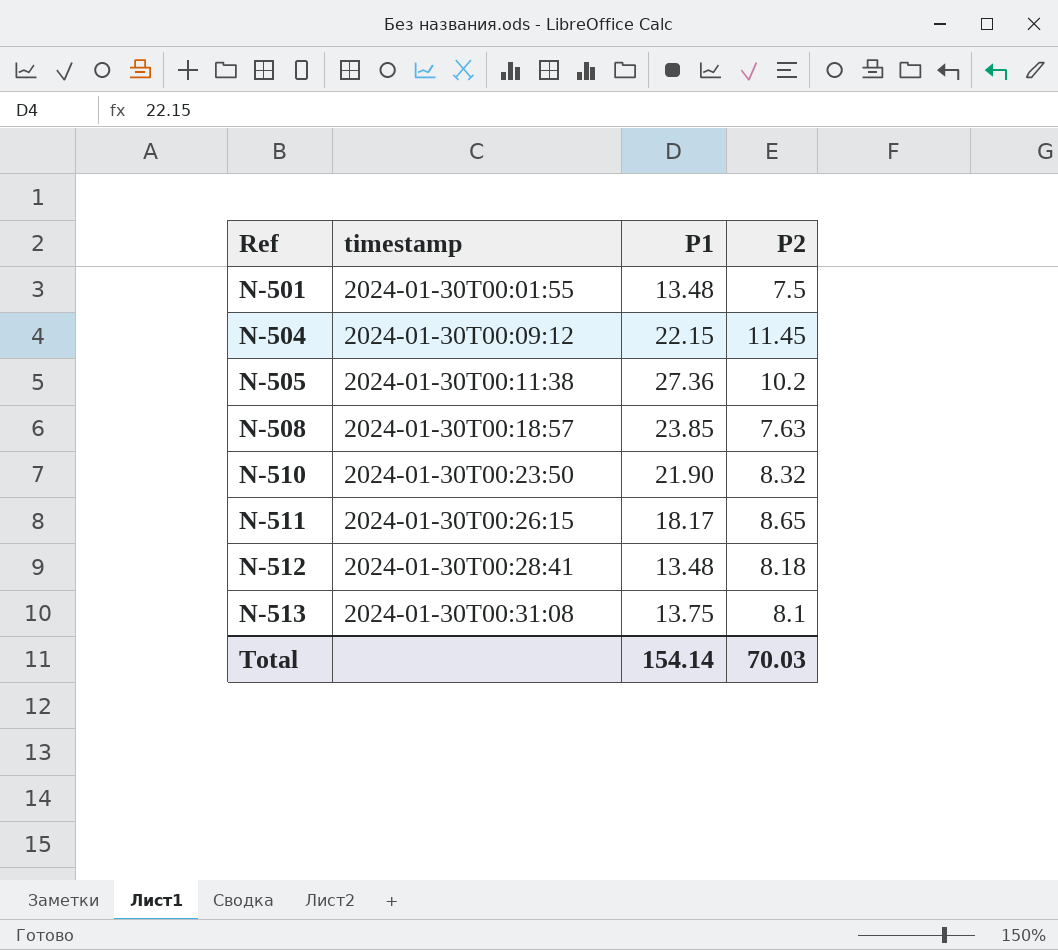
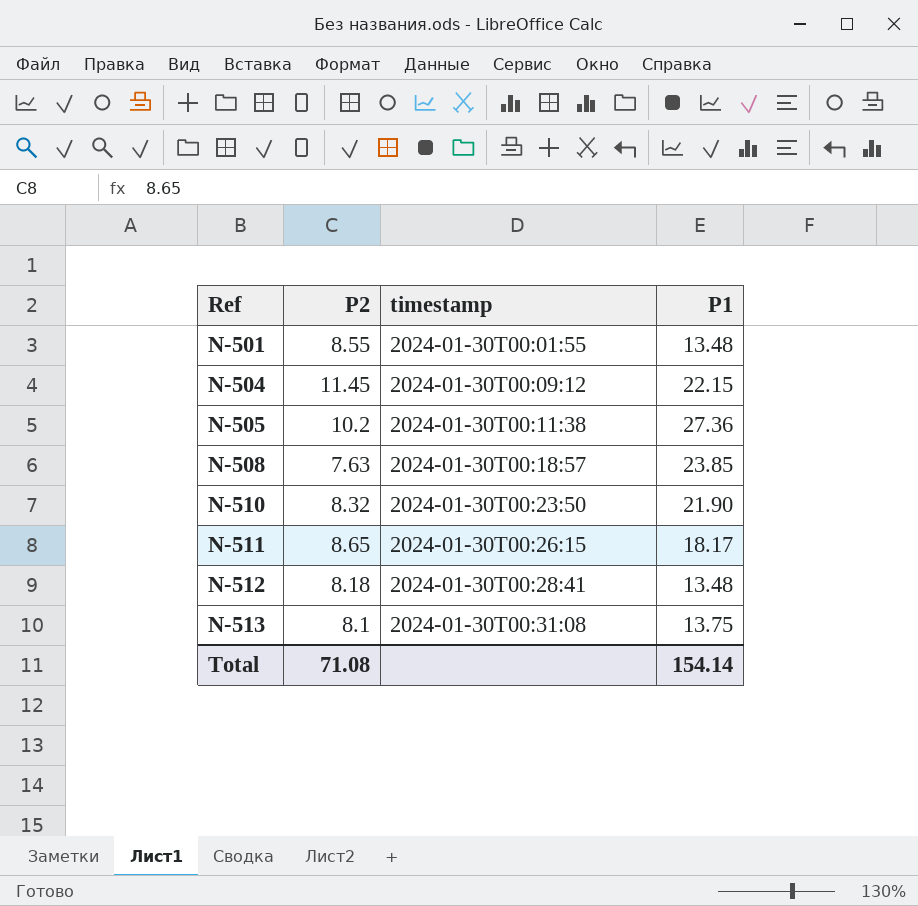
column P2 | position: 4 -> 2
N-501 | P2: 7.5 -> 8.55
Total | P2: 70.03 -> 71.08

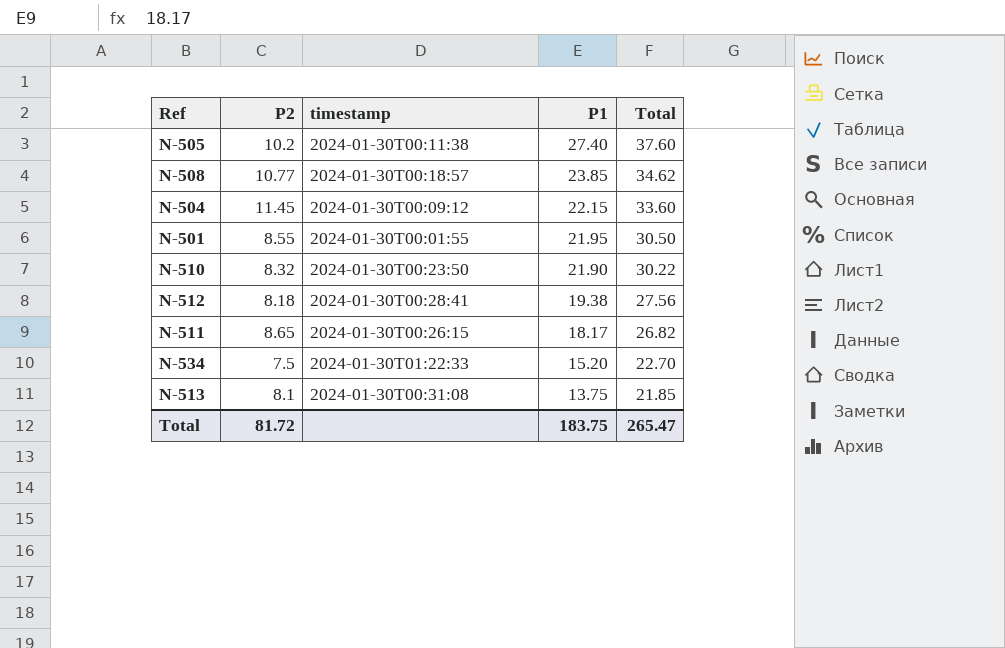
row order: Ref ascending -> P1 descending
column Total | formula: none -> [P2] + [P1]
N-505 | P1: 27.36 -> 27.40
N-508 | P2: 7.63 -> 10.77
N-501 | P1: 13.48 -> 21.95
N-512 | P1: 13.48 -> 19.38
row N-534: none -> 7.5 | 2024-01-30T01:22:33 | 15.20 | 22.70
Total | P2: 71.08 -> 81.72
Total | P1: 154.14 -> 183.75

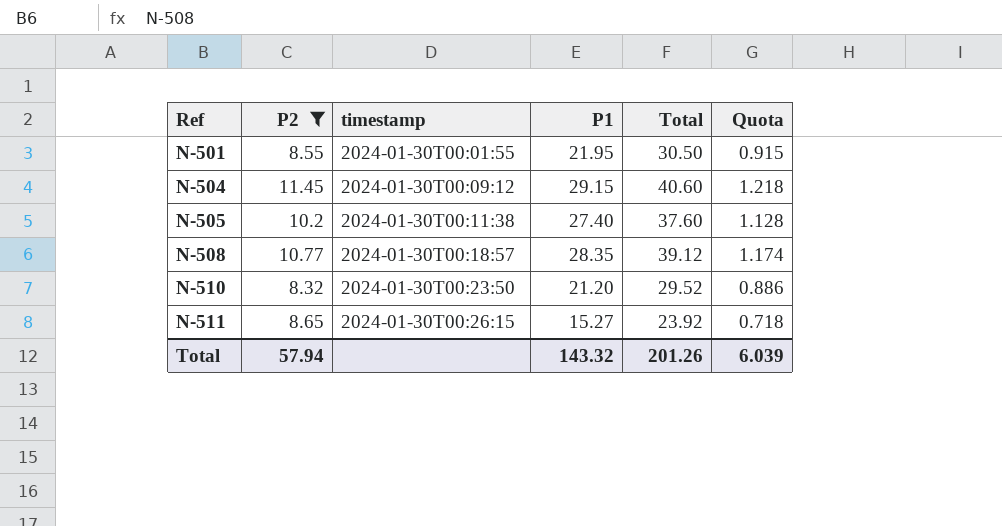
filter: none -> P2 >= 8.32
row order: P1 descending -> Ref ascending
column Quota | formula: none -> [Total] * 0.03
N-504 | P1: 22.15 -> 29.15
N-504 | Total: 33.60 -> 40.60
N-508 | P1: 23.85 -> 28.35
N-508 | Total: 34.62 -> 39.12
N-510 | P1: 21.90 -> 21.20
N-510 | Total: 30.22 -> 29.52
N-511 | P1: 18.17 -> 15.27
N-511 | Total: 26.82 -> 23.92
Total | P2: 81.72 -> 57.94
Total | P1: 183.75 -> 143.32
Total | Total: 265.47 -> 201.26

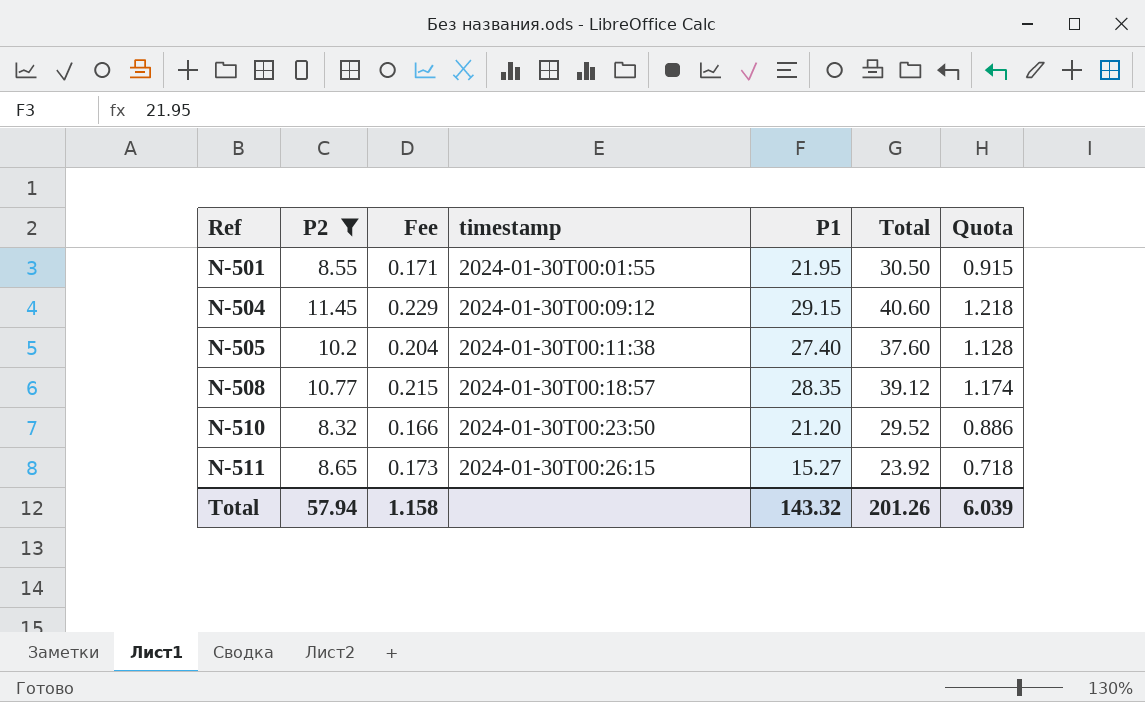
column Fee | formula: none -> [P2] * 0.02

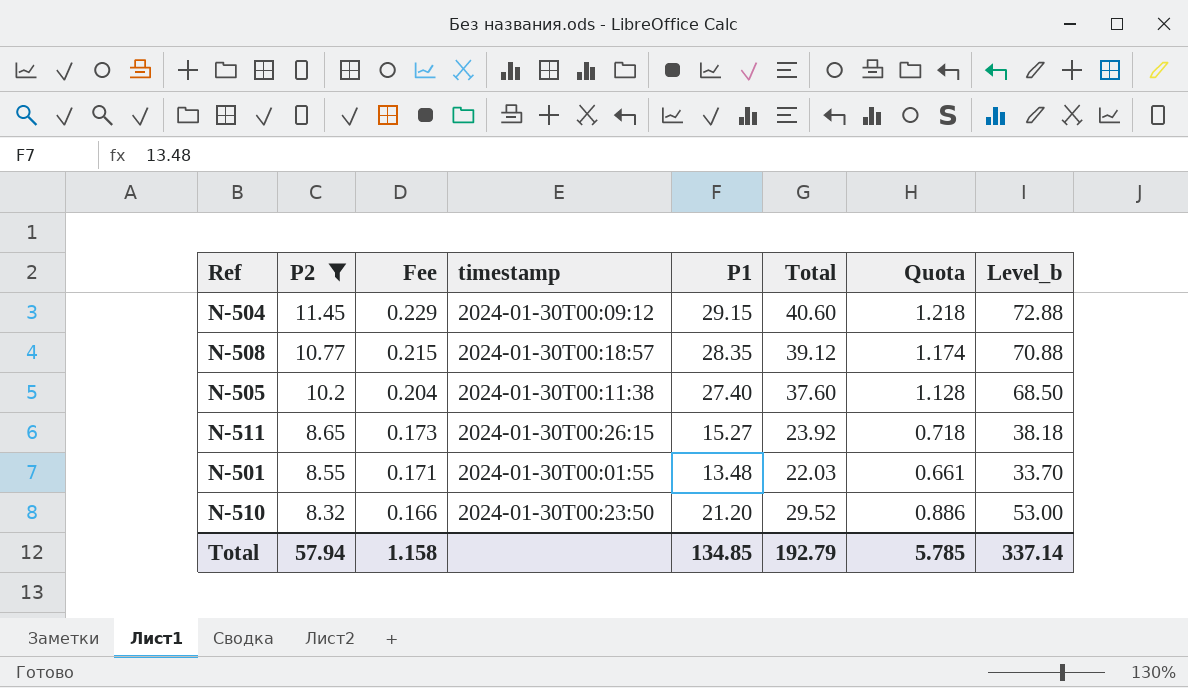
row order: Ref ascending -> P2 descending
column Level_b | formula: none -> [P1] * 2.5
N-501 | P1: 21.95 -> 13.48
N-501 | Total: 30.50 -> 22.03
N-501 | Quota: 0.915 -> 0.661
Total | P1: 143.32 -> 134.85
Total | Total: 201.26 -> 192.79
Total | Quota: 6.039 -> 5.785

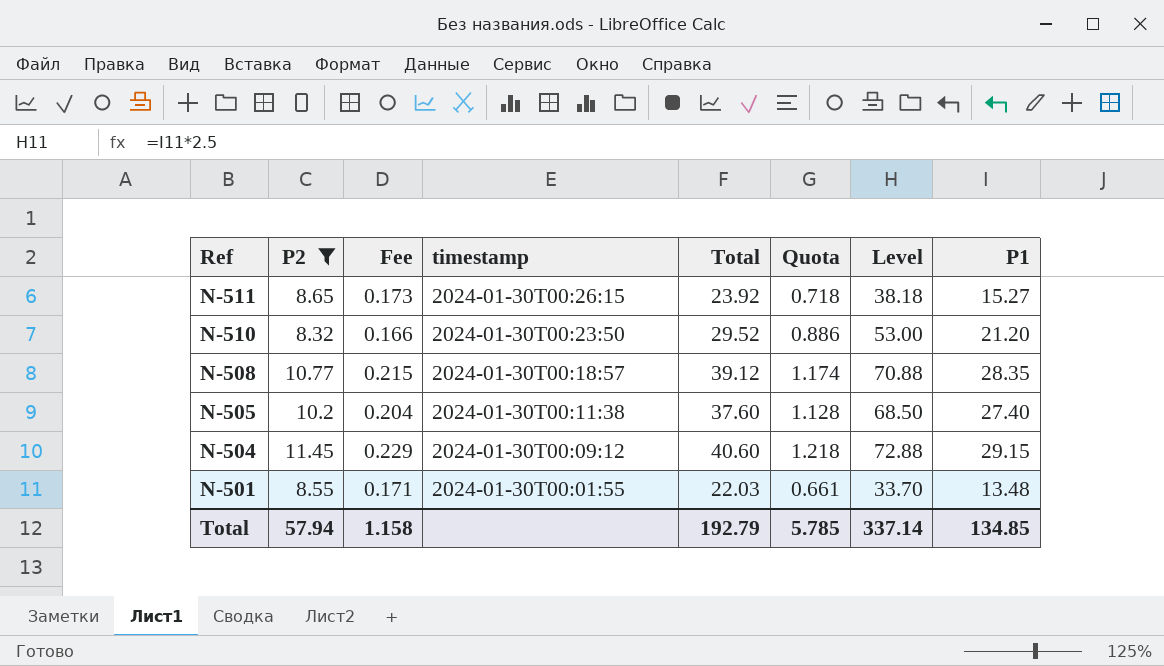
row order: P2 descending -> Ref descending
column name: Level_b -> Level
column P1 | position: 5 -> 8

